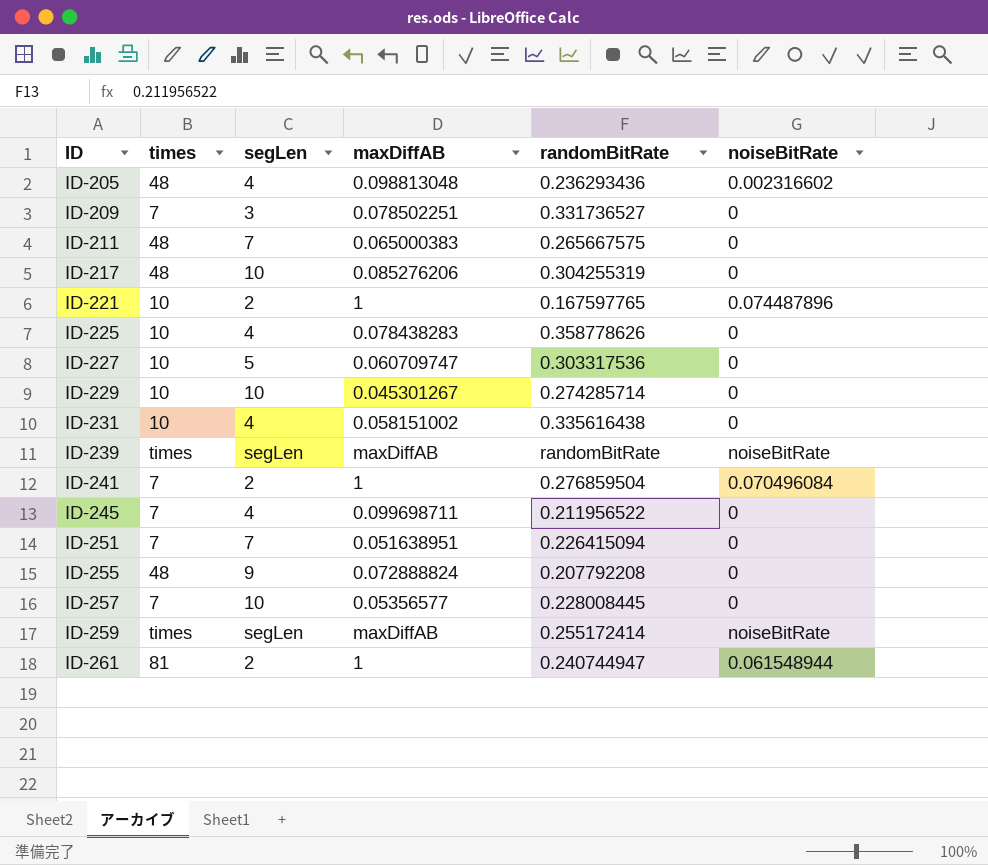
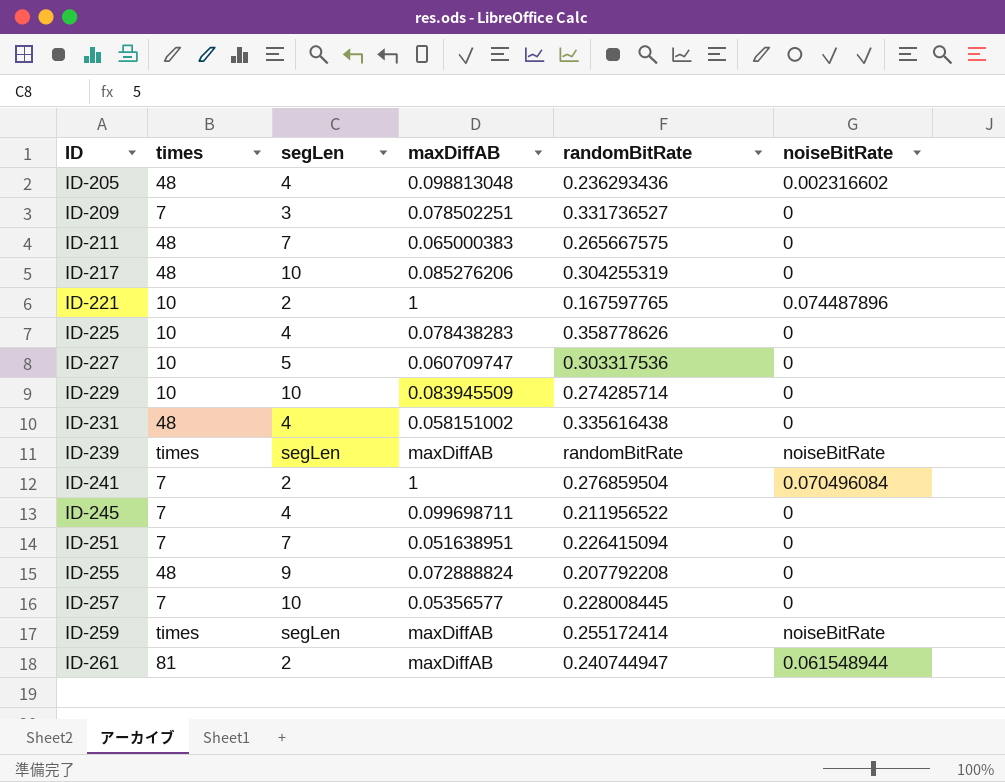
ID-229 | maxDiffAB: 0.045301267 -> 0.083945509
ID-231 | times: 10 -> 48
ID-261 | maxDiffAB: 1 -> maxDiffAB

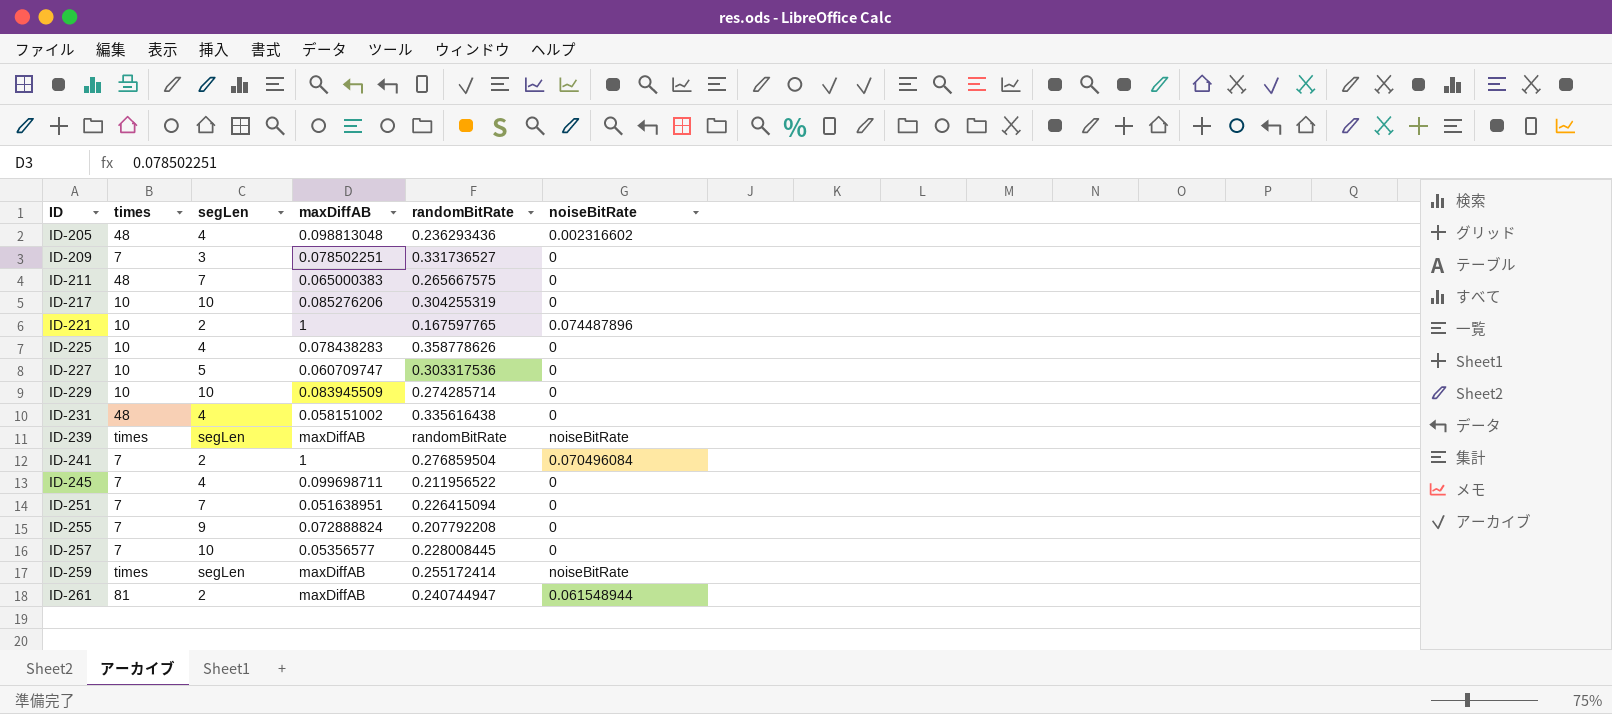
ID-217 | times: 48 -> 10
ID-255 | times: 48 -> 7

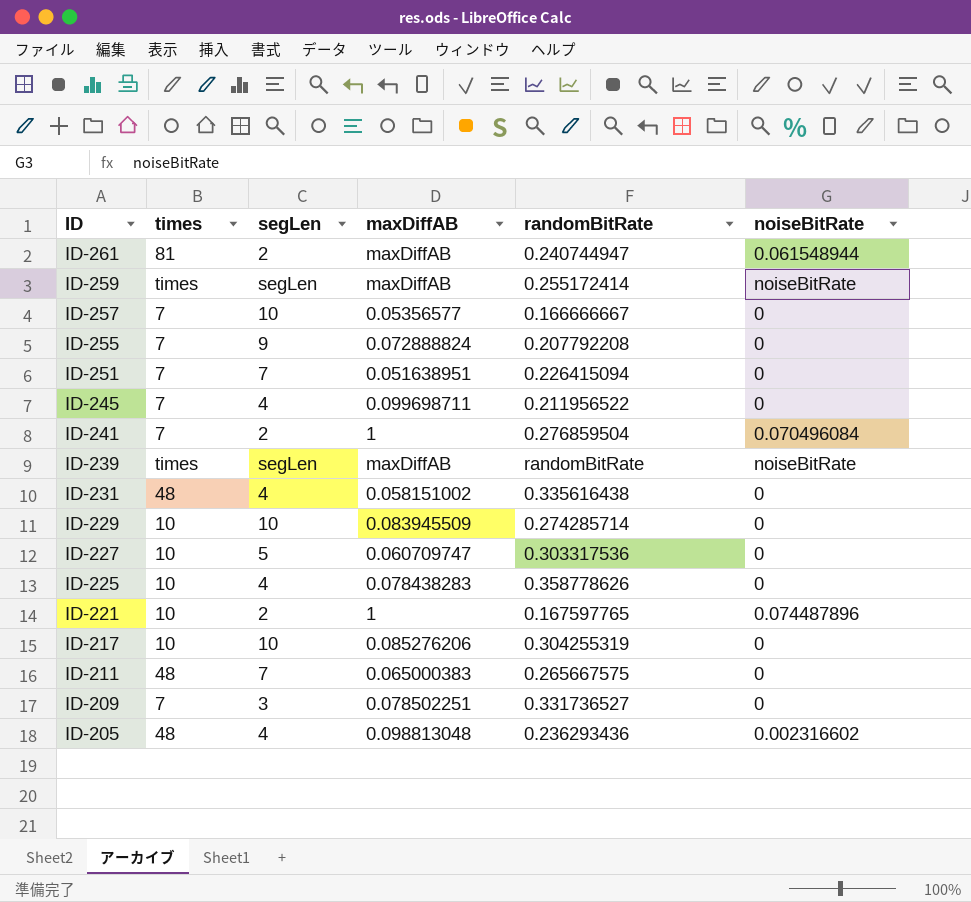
row order: ID ascending -> ID descending
ID-257 | randomBitRate: 0.228008445 -> 0.166666667

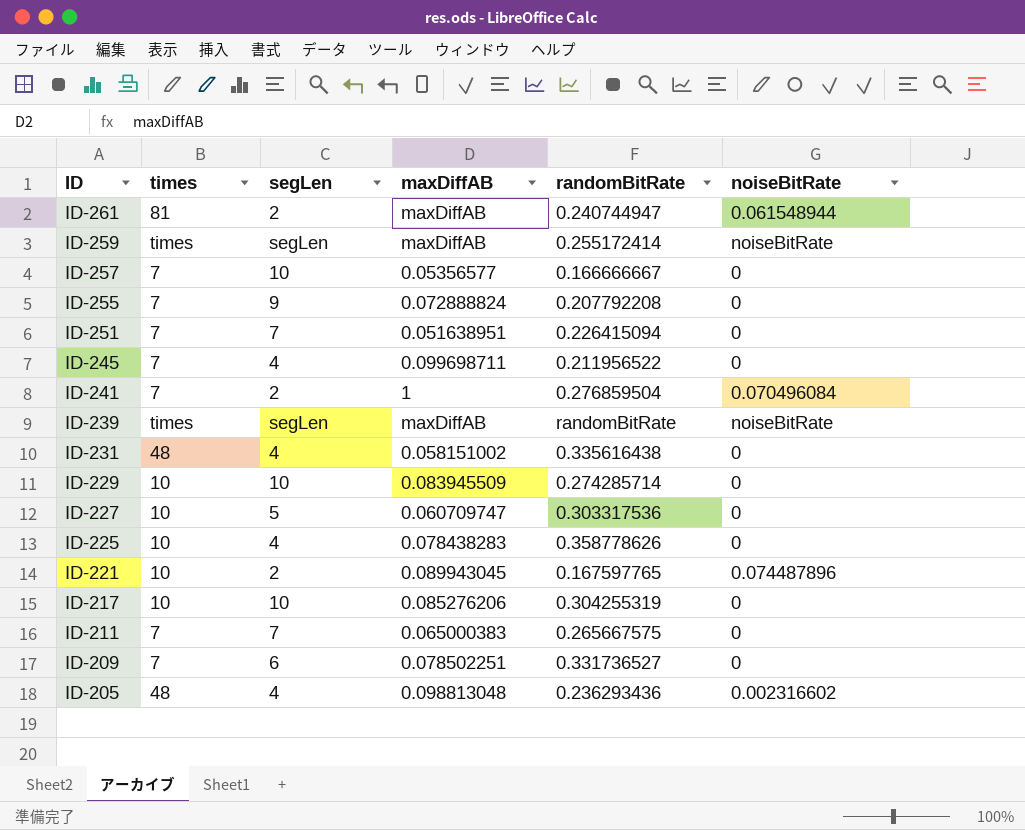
ID-221 | maxDiffAB: 1 -> 0.089943045
ID-211 | times: 48 -> 7
ID-209 | segLen: 3 -> 6

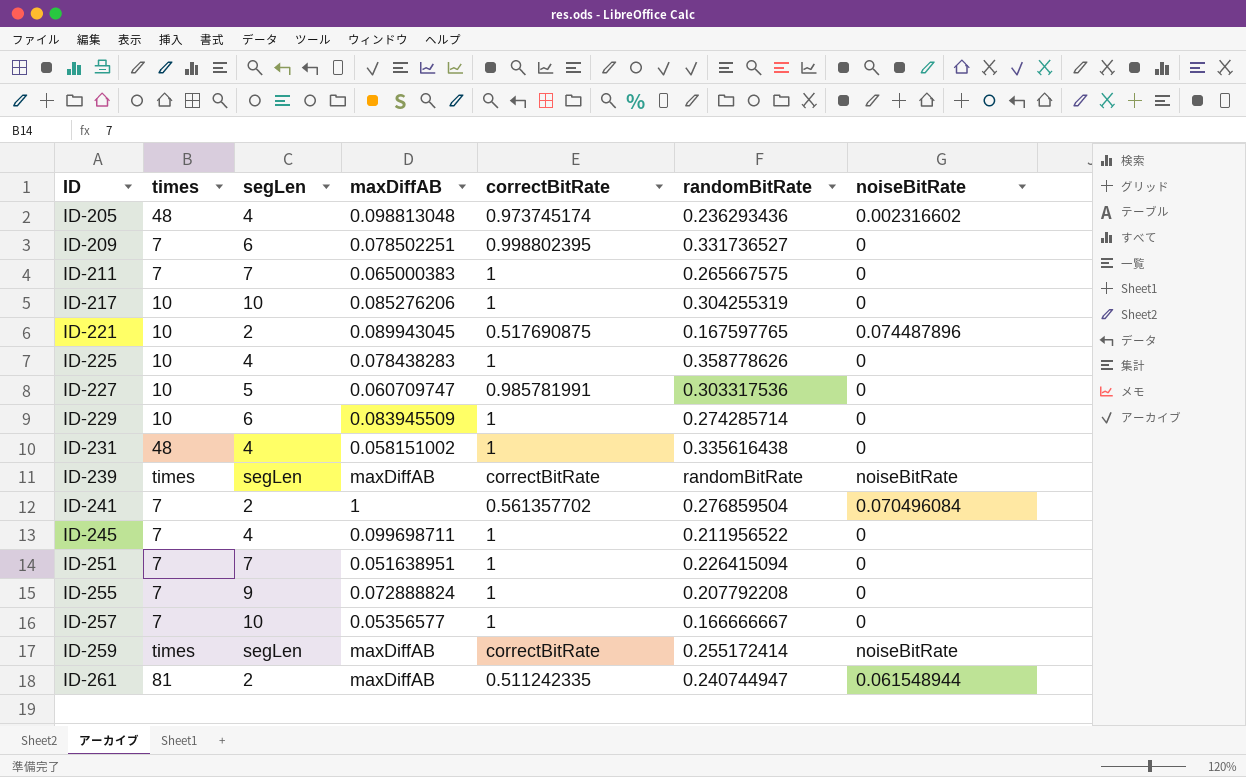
row order: ID descending -> ID ascending
column correctBitRate | position: none -> 5
ID-229 | segLen: 10 -> 6

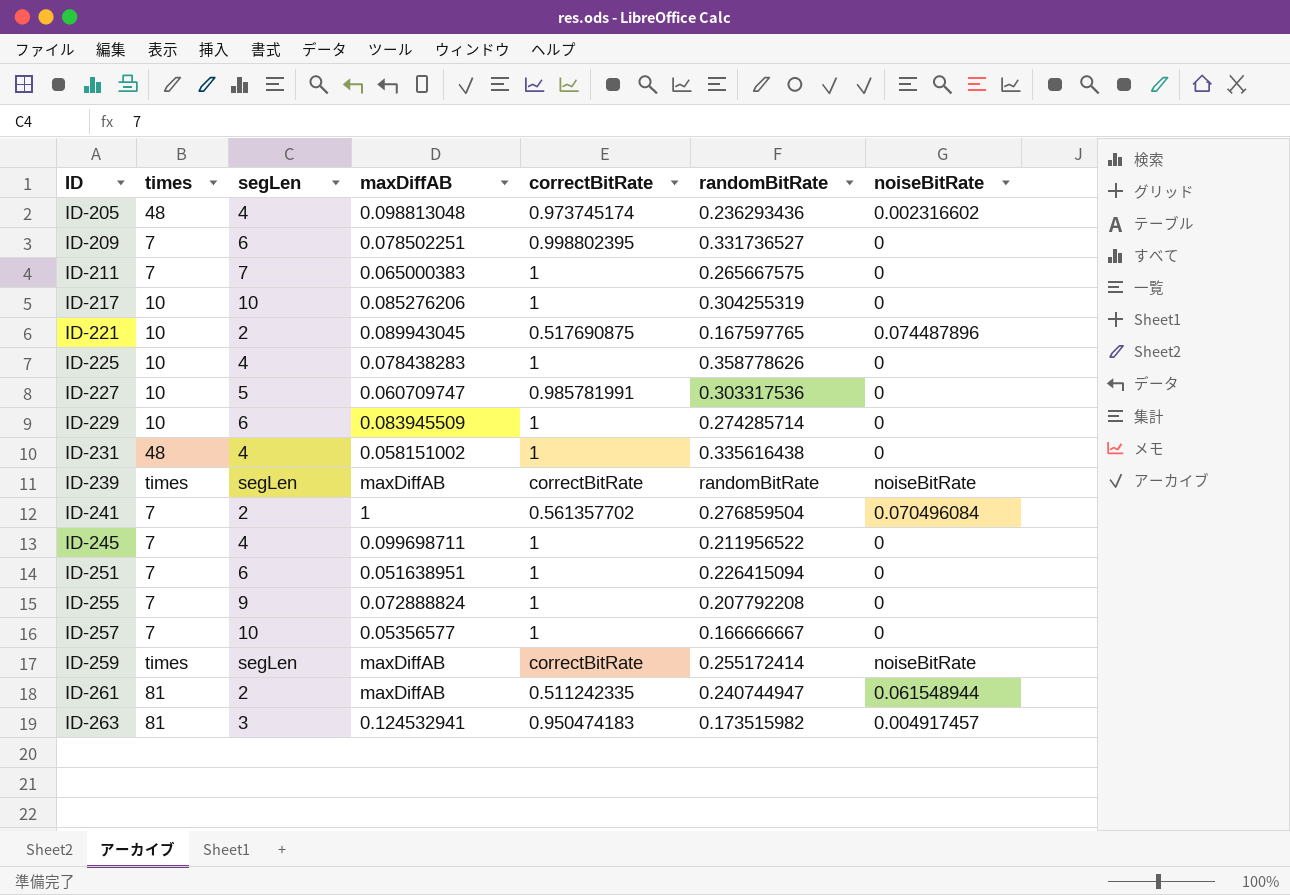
ID-251 | segLen: 7 -> 6
row ID-263: none -> 81 | 3 | 0.124532941 | 0.950474183 | 0.173515982 | 0.004917457

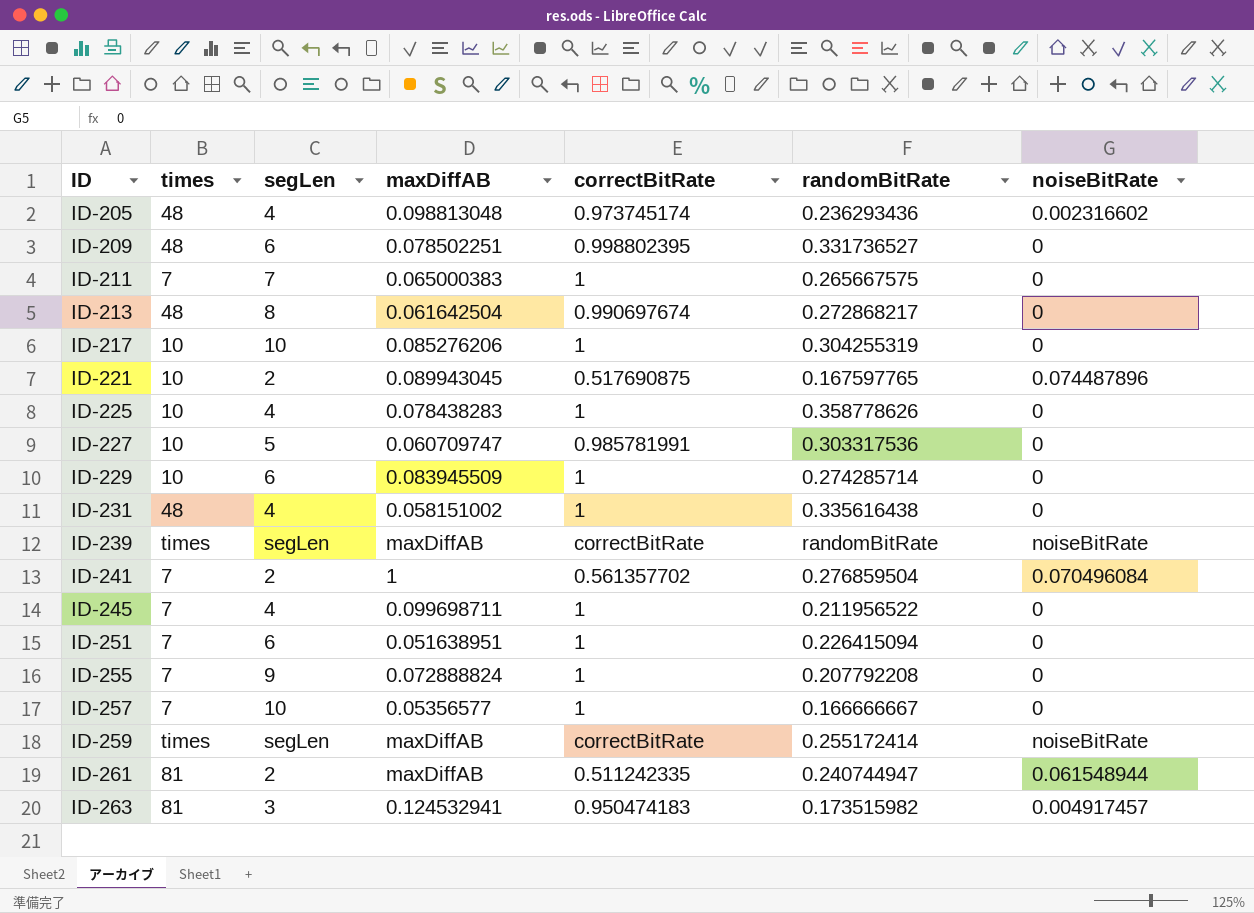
ID-209 | times: 7 -> 48
row ID-213: none -> 48 | 8 | 0.061642504 | 0.990697674 | 0.272868217 | 0

